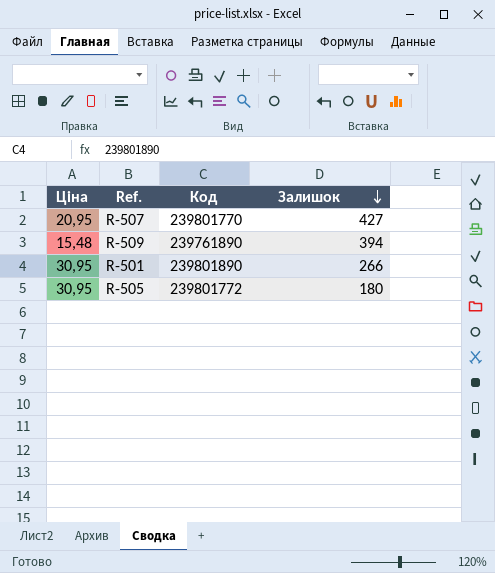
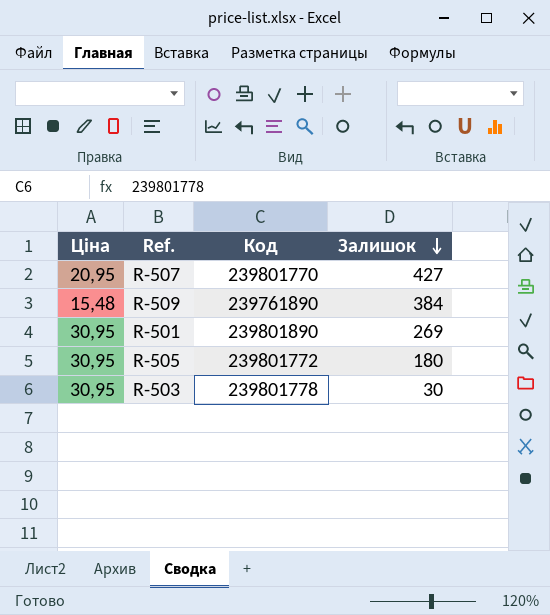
R-509 | Залишок: 394 -> 384
R-501 | Залишок: 266 -> 269
row R-503: none -> 30,95 | 239801778 | 30

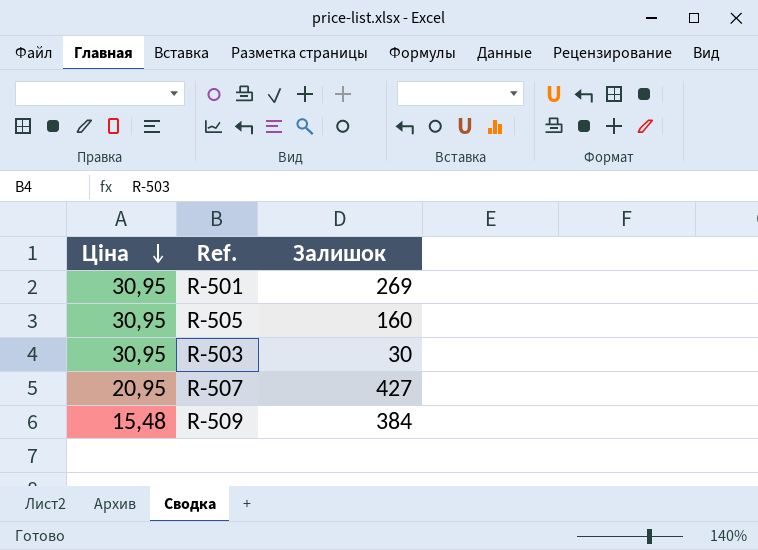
row order: Залишок descending -> Ціна descending
column Код | position: 3 -> none
R-505 | Залишок: 180 -> 160

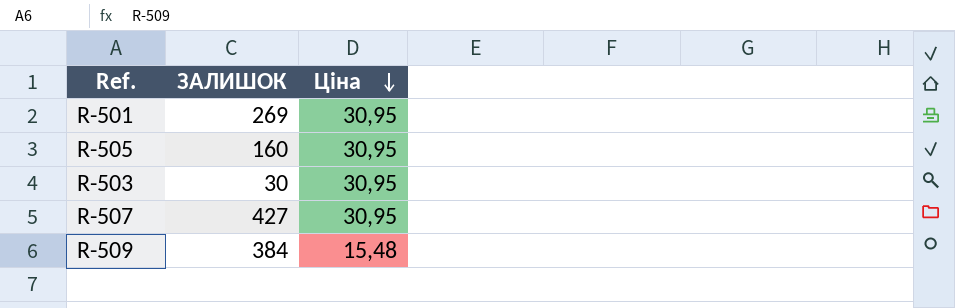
column name: Залишок -> ЗАЛИШОК
column Ціна | position: 1 -> 3
R-507 | Ціна: 20,95 -> 30,95

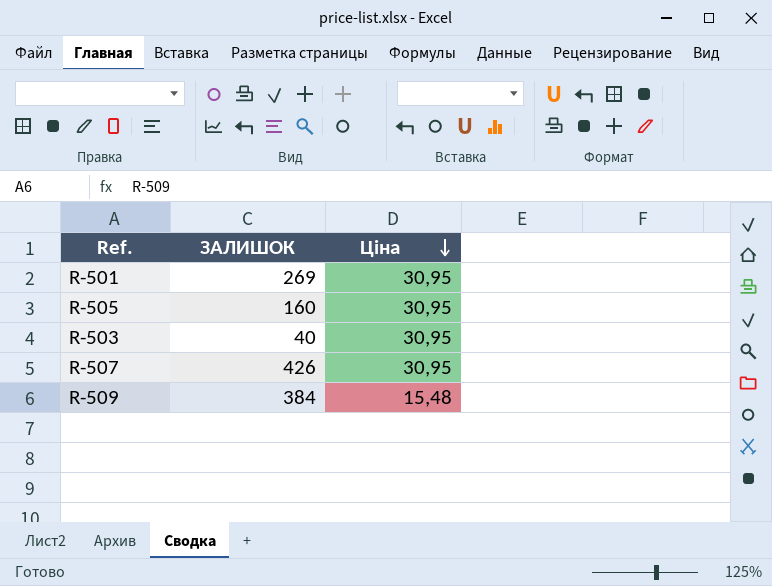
R-503 | ЗАЛИШОК: 30 -> 40
R-507 | ЗАЛИШОК: 427 -> 426

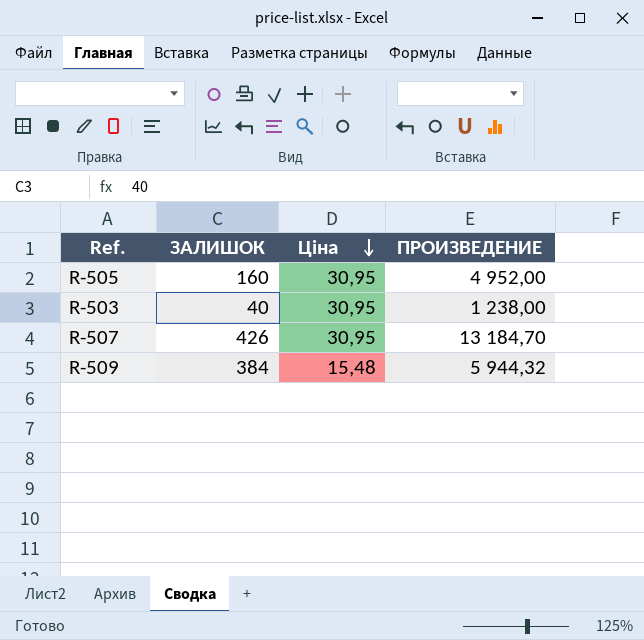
column ПРОИЗВЕДЕНИЕ | formula: none -> [ЗАЛИШОК] * [Ціна]
row R-501: 269 | 30,95 -> none

